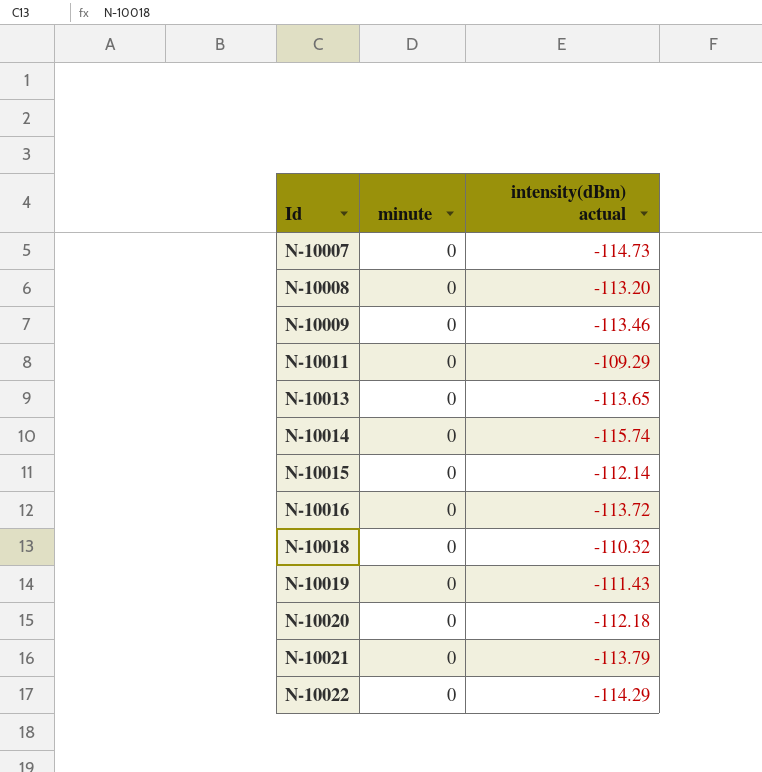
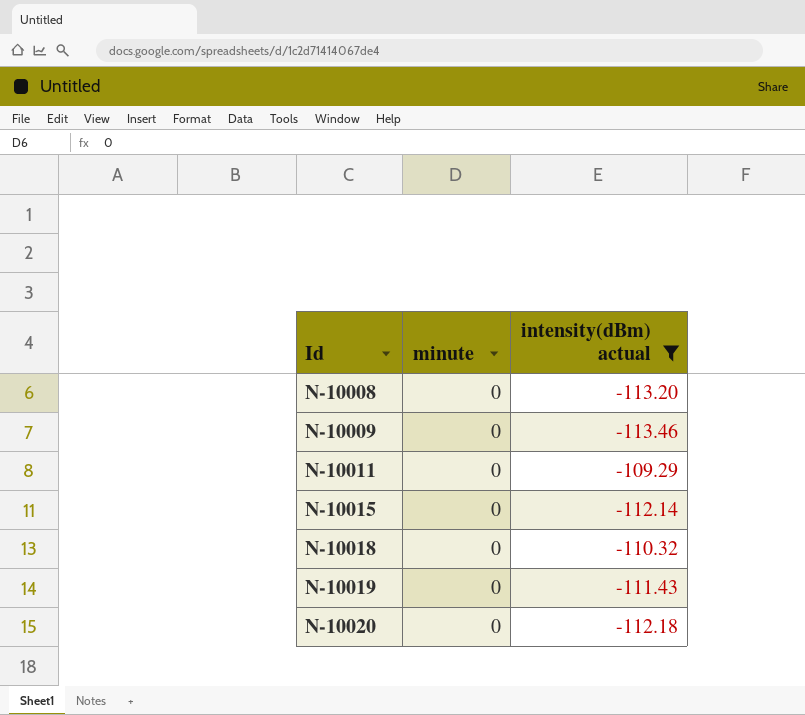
filter: none -> intensity(dBm) actual >= -113.46

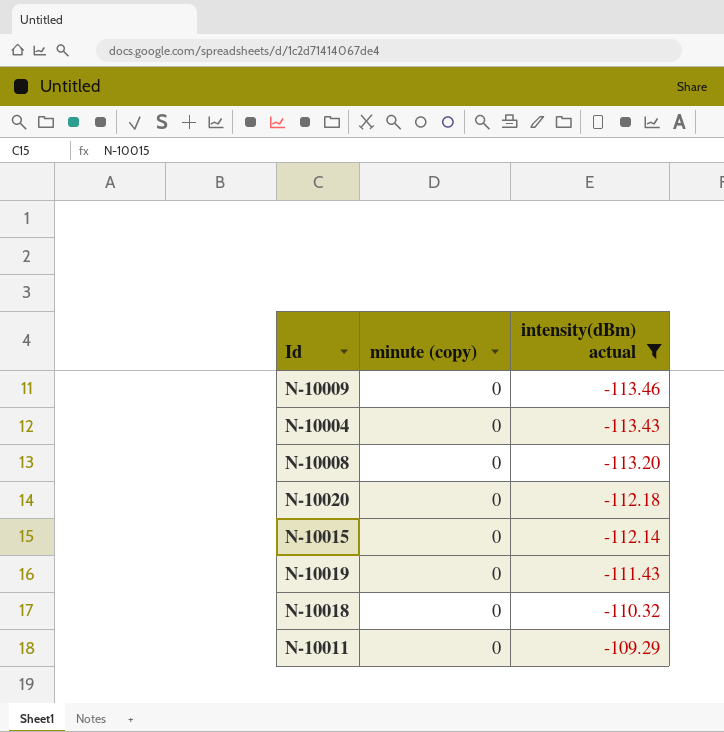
row order: Id ascending -> intensity(dBm) actual ascending
column name: minute -> minute (copy)
row N-10004: none -> 0 | -113.43

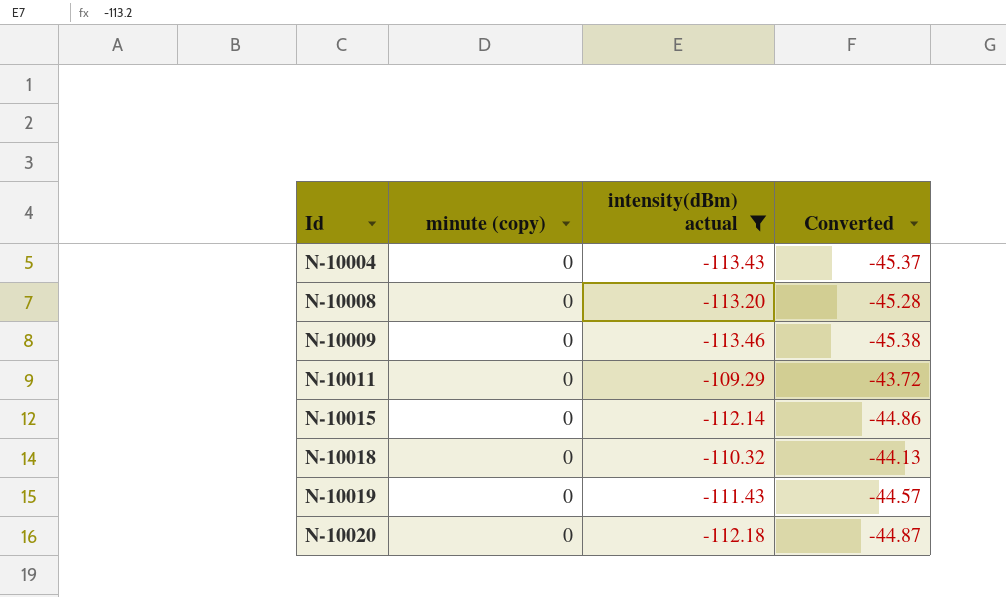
row order: intensity(dBm) actual ascending -> Id ascending
column Converted | formula: none -> [intensity(dBm) actual] * 0.4

